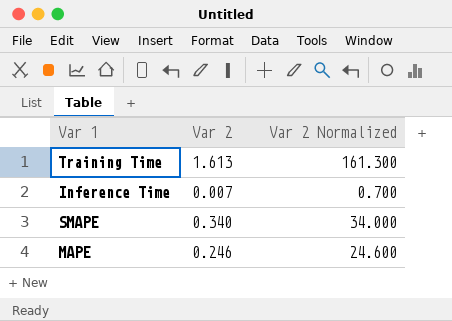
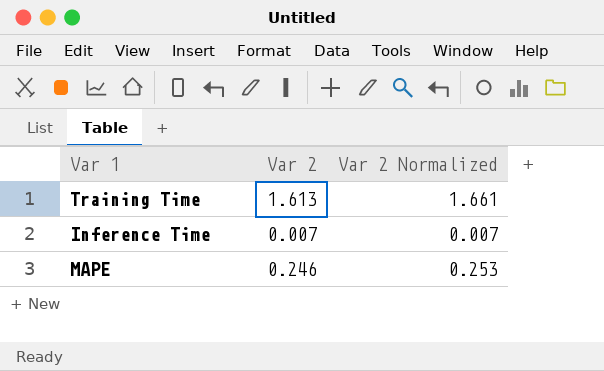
column Var 2 Normalized | formula: [Var 2] * 100 -> [Var 2] * 1.03
row SMAPE: 0.340 | 34.000 -> none

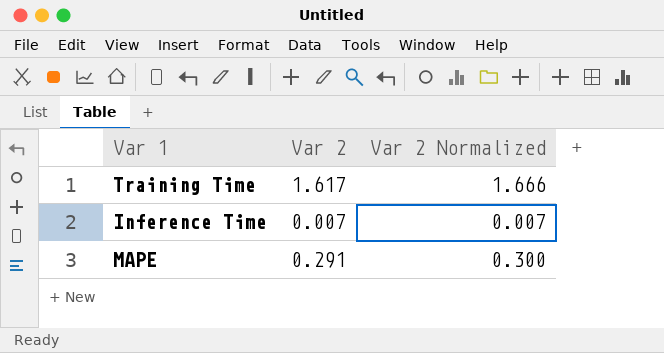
Training Time | Var 2: 1.613 -> 1.617
Training Time | Var 2 Normalized: 1.661 -> 1.666
MAPE | Var 2: 0.246 -> 0.291
MAPE | Var 2 Normalized: 0.253 -> 0.300

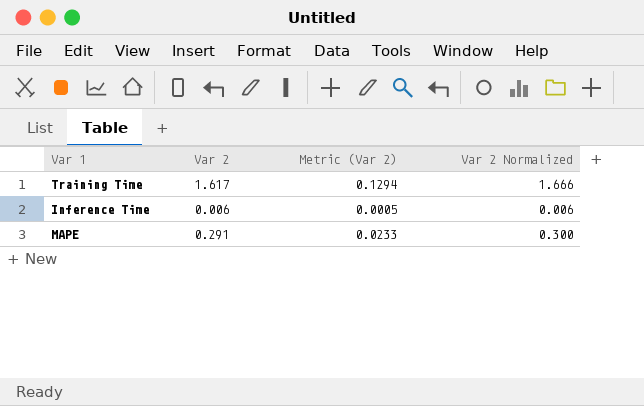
column Metric (Var 2) | formula: none -> [Var 2] * 0.08
Inference Time | Var 2: 0.007 -> 0.006
Inference Time | Var 2 Normalized: 0.007 -> 0.006

